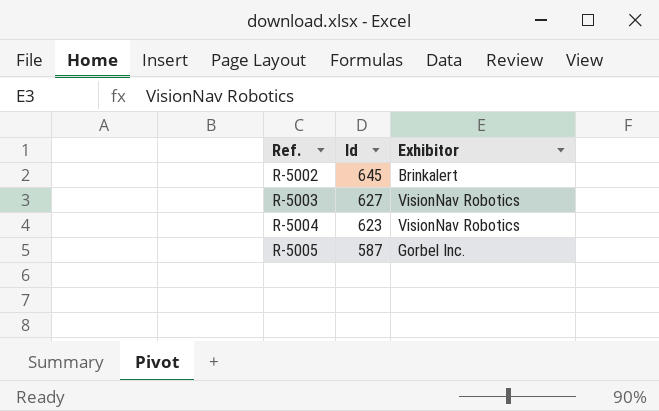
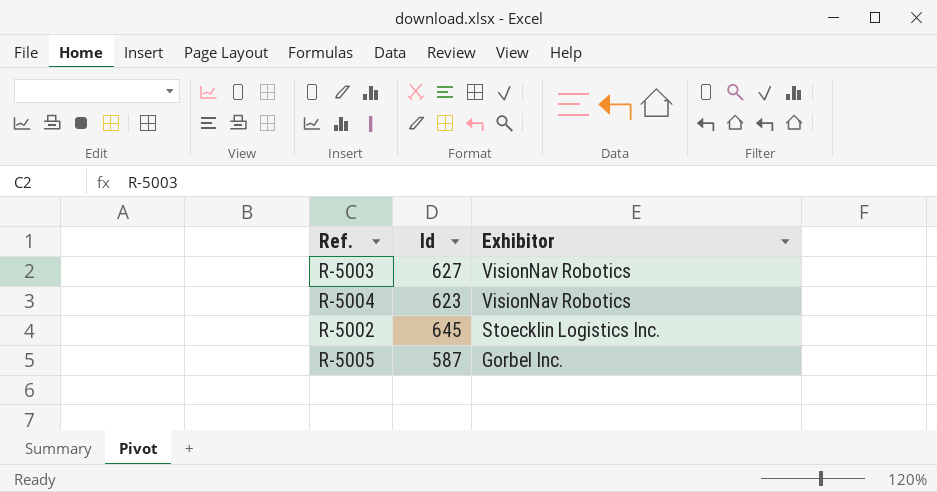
row order: Ref. ascending -> Exhibitor descending
R-5002 | Exhibitor: Brinkalert -> Stoecklin Logistics Inc.

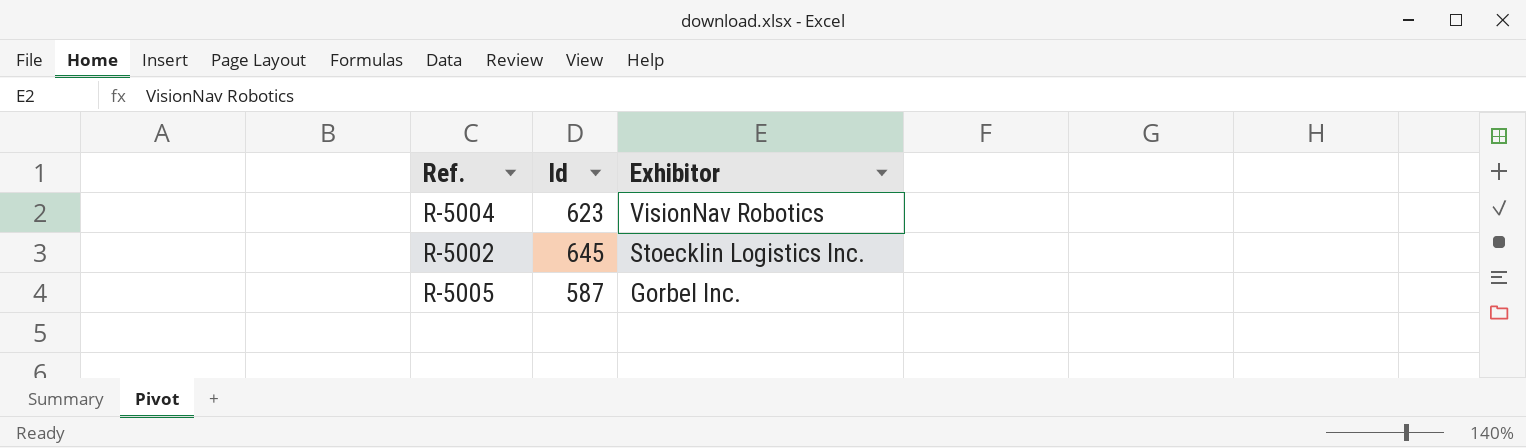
row R-5003: 627 | VisionNav Robotics -> none

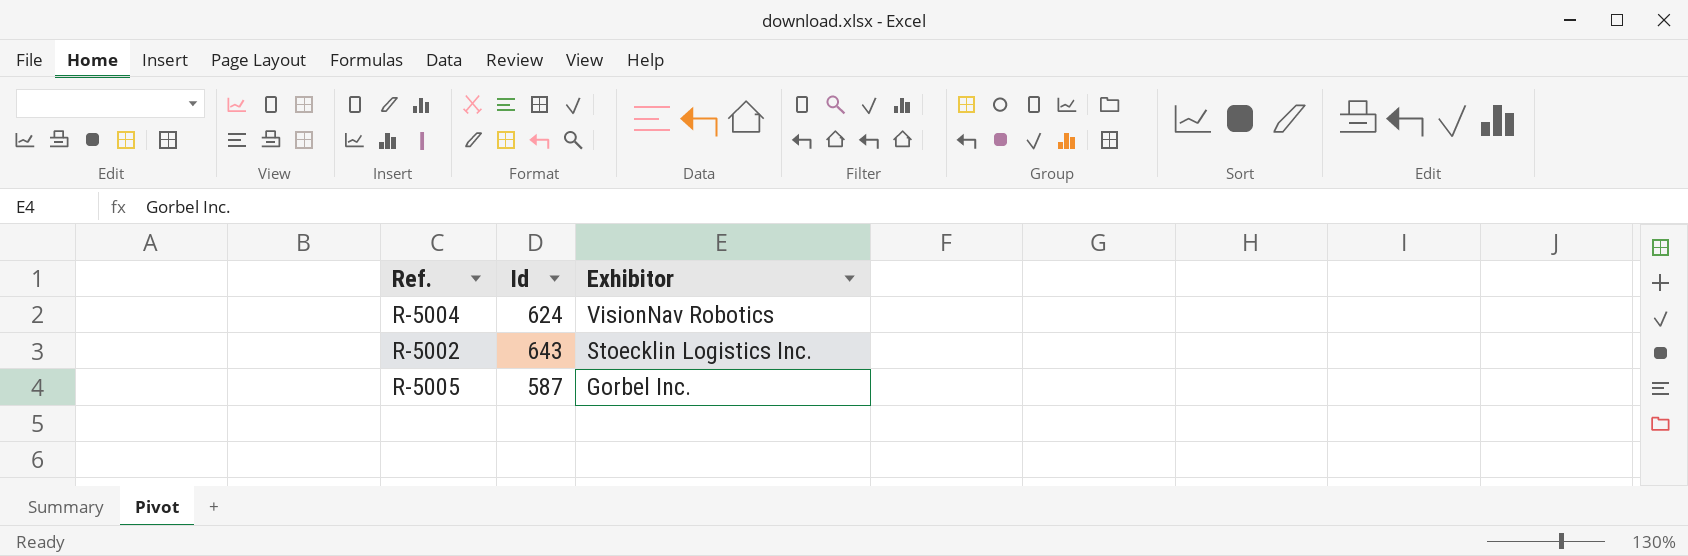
R-5004 | Id: 623 -> 624
R-5002 | Id: 645 -> 643

